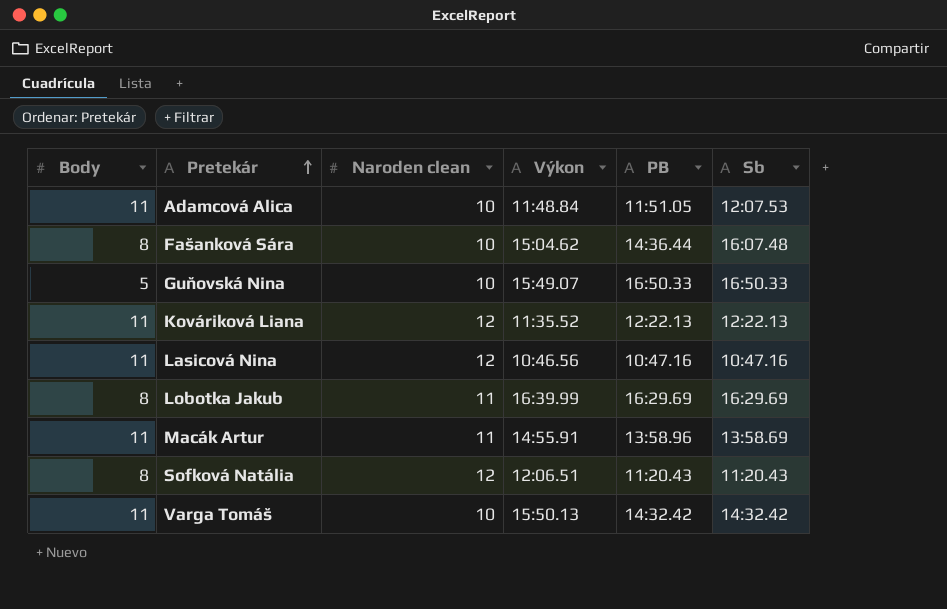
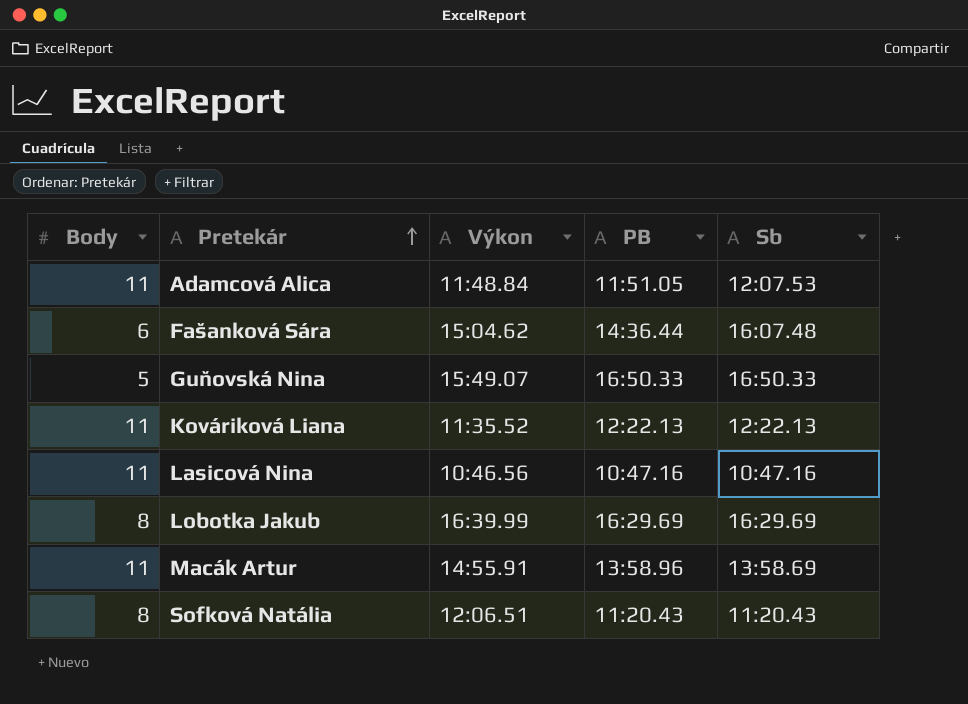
column Naroden clean | position: 3 -> none
row Varga Tomáš: 11 | 10 | 15:50.13 | 14:32.42 | 14:32.42 -> none
Fašanková Sára | Body: 8 -> 6

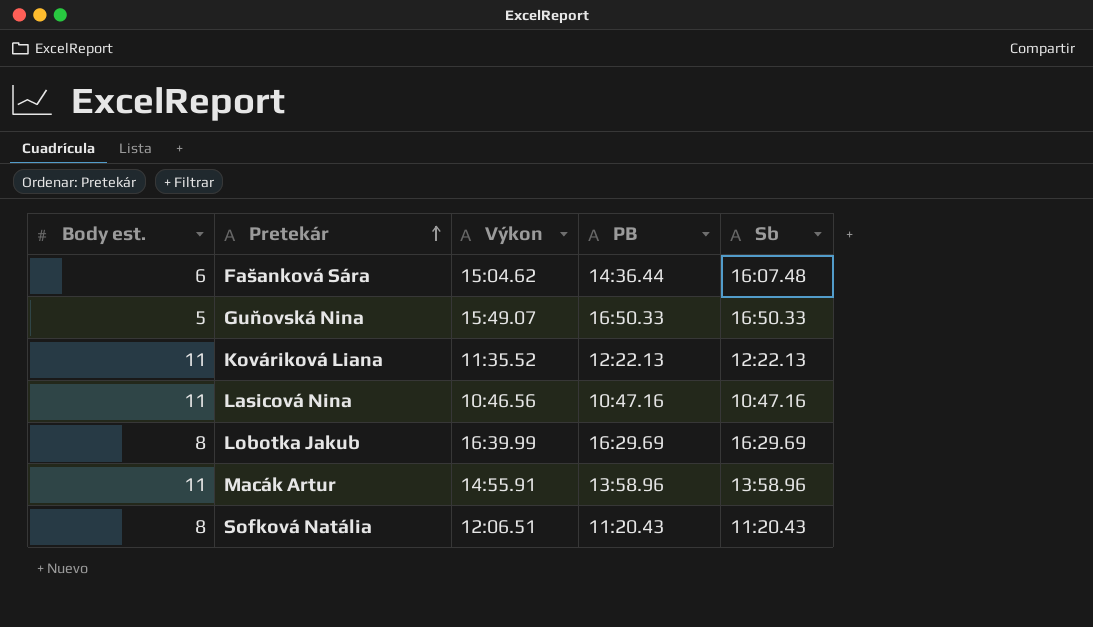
column name: Body -> Body est.
row Adamcová Alica: 11 | 11:48.84 | 11:51.05 | 12:07.53 -> none
Macák Artur | Sb: 13:58.69 -> 13:58.96

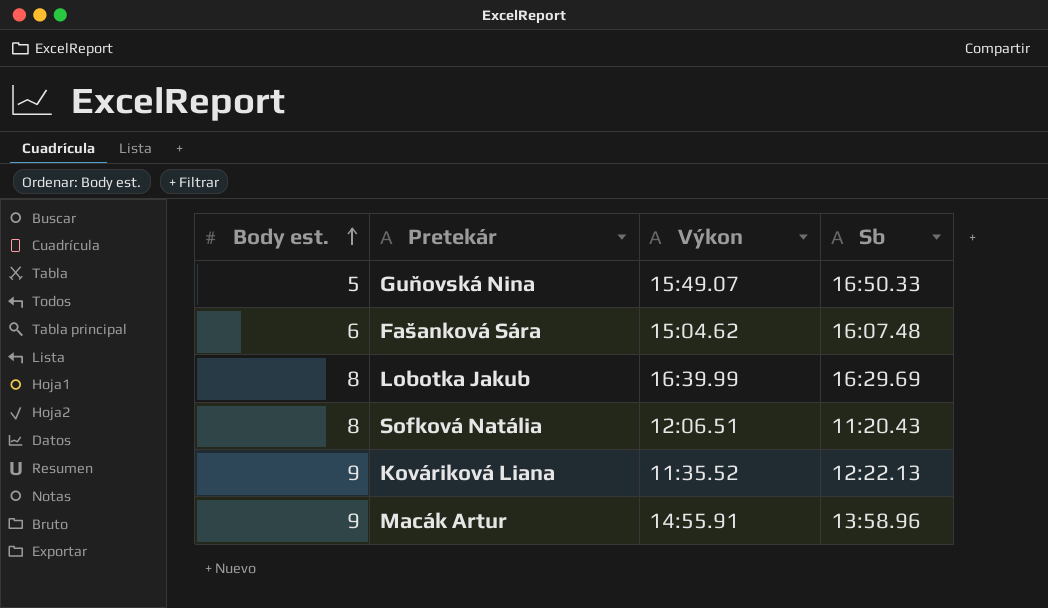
row order: Pretekár ascending -> Body est. ascending
column PB | position: 4 -> none
row Lasicová Nina: 11 | 10:46.56 | 10:47.16 | 10:47.16 -> none
Kováriková Liana | Body est.: 11 -> 9
Macák Artur | Body est.: 11 -> 9

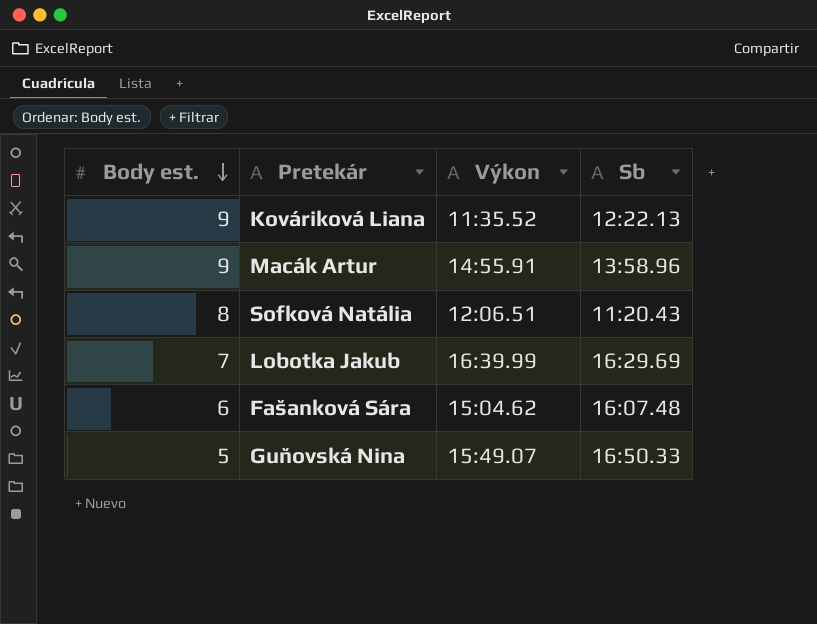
row order: Body est. ascending -> Body est. descending
Lobotka Jakub | Body est.: 8 -> 7

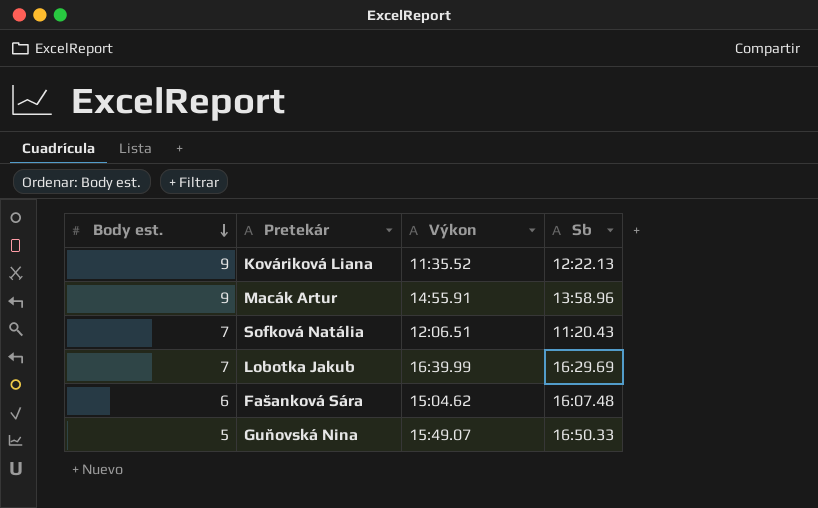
Sofková Natália | Body est.: 8 -> 7

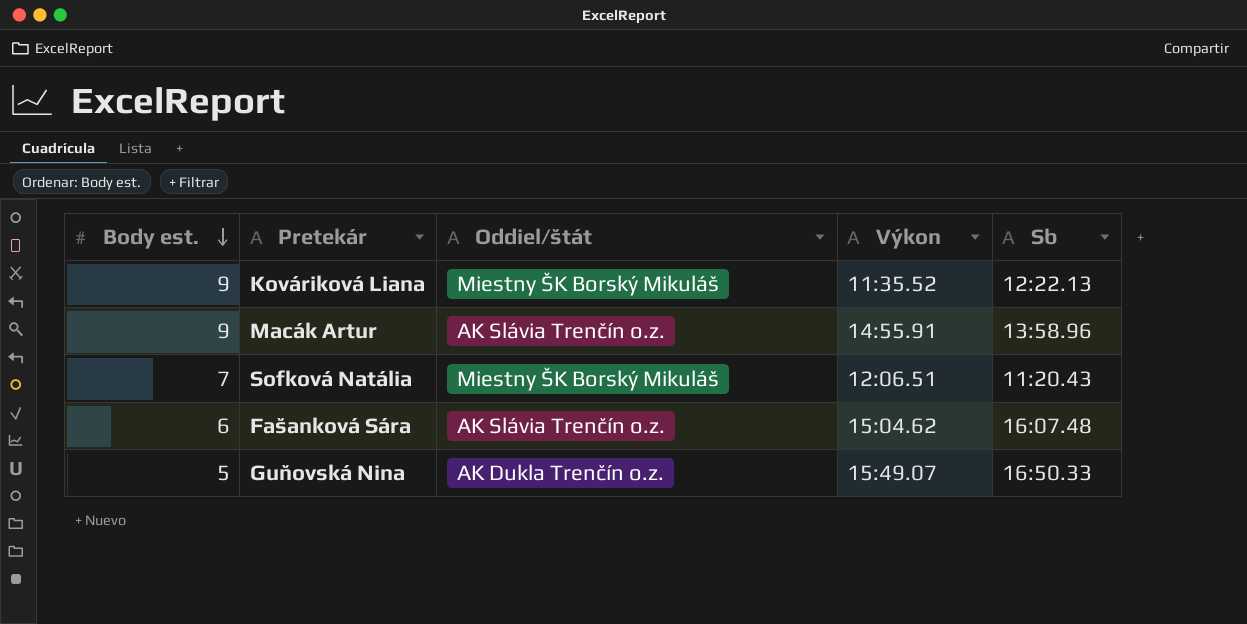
column Oddiel/štát | position: none -> 3
row Lobotka Jakub: 7 | 16:39.99 | 16:29.69 -> none

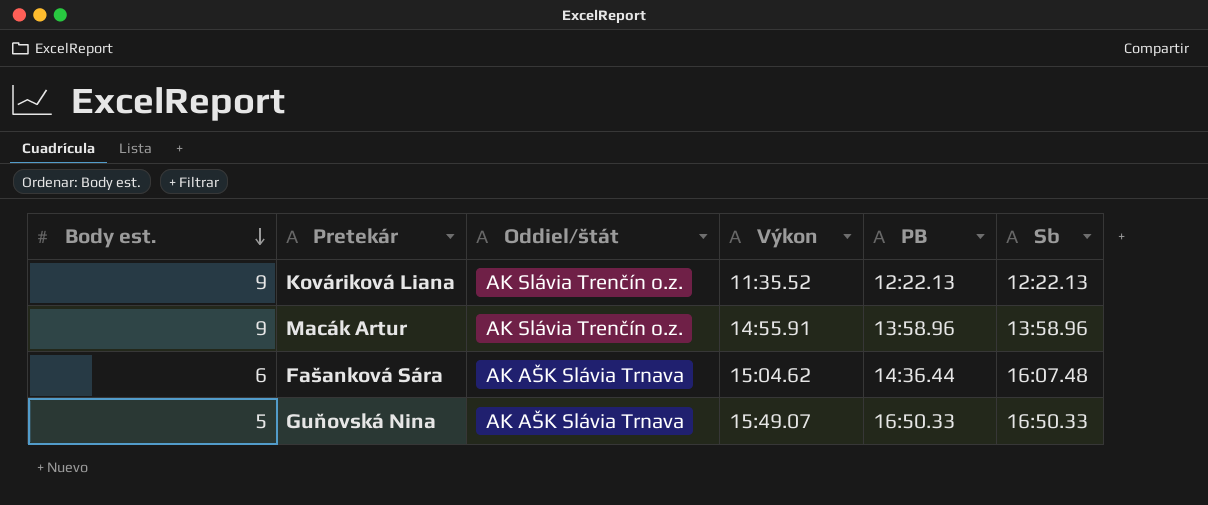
column PB | position: none -> 5
row Sofková Natália: 7 | Miestny ŠK Borský Mikuláš | 12:06.51 | 11:20.43 -> none
Kováriková Liana | Oddiel/štát: Miestny ŠK Borský Mikuláš -> AK Slávia Trenčín o.z.
Fašanková Sára | Oddiel/štát: AK Slávia Trenčín o.z. -> AK AŠK Slávia Trnava
Guňovská Nina | Oddiel/štát: AK Dukla Trenčín o.z. -> AK AŠK Slávia Trnava

